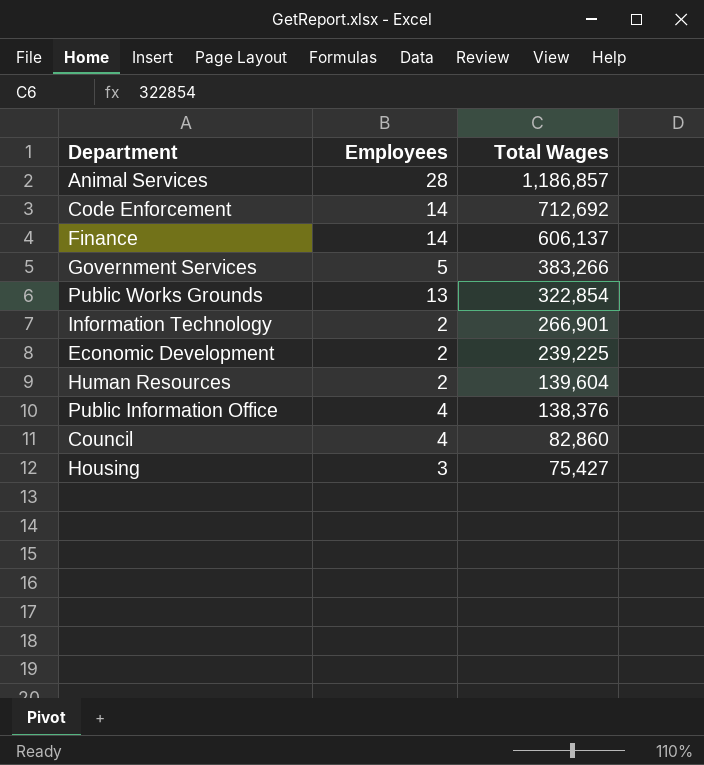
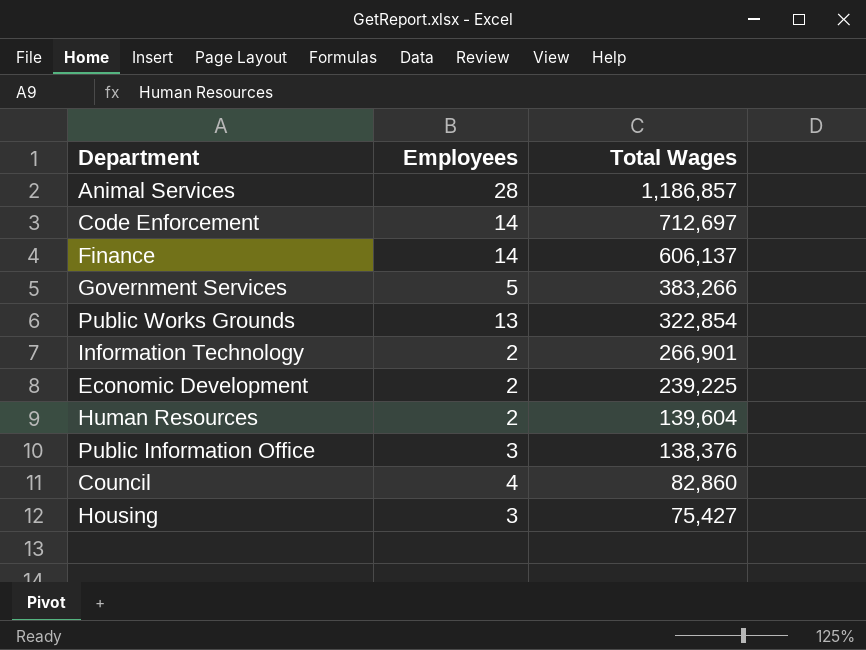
Code Enforcement | Total Wages: 712,692 -> 712,697
Public Information Office | Employees: 4 -> 3

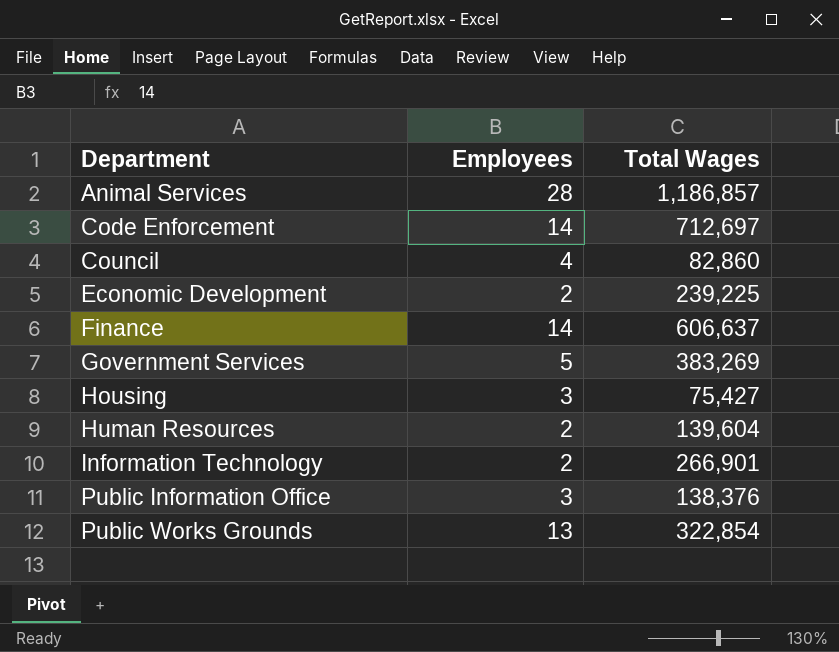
row order: Total Wages descending -> Department ascending
Finance | Total Wages: 606,137 -> 606,637
Government Services | Total Wages: 383,266 -> 383,269

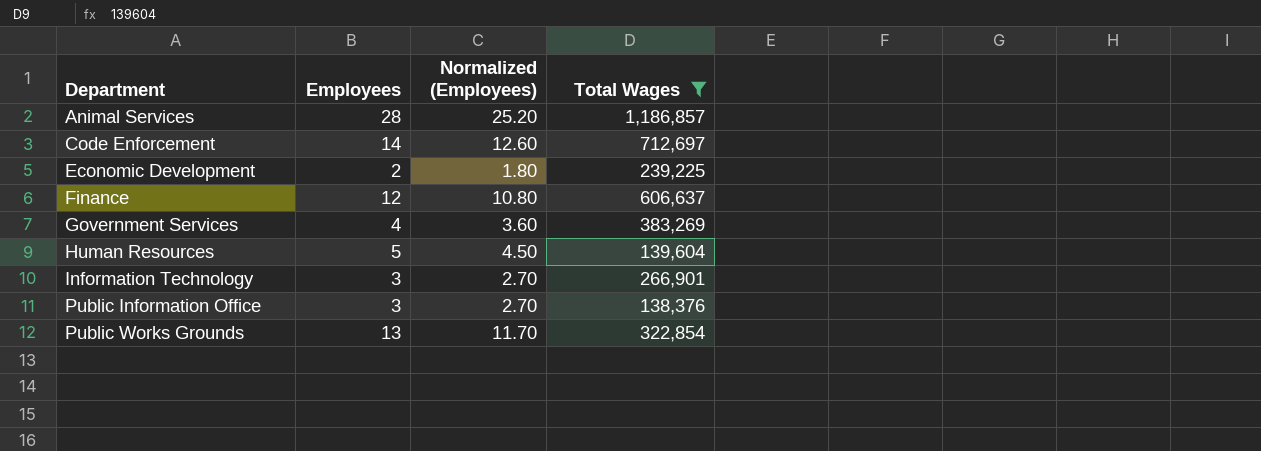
filter: none -> Total Wages >= 138,376
column Normalized (Employees) | formula: none -> [Employees] * 0.9
Finance | Employees: 14 -> 12
Government Services | Employees: 5 -> 4
Human Resources | Employees: 2 -> 5
Information Technology | Employees: 2 -> 3

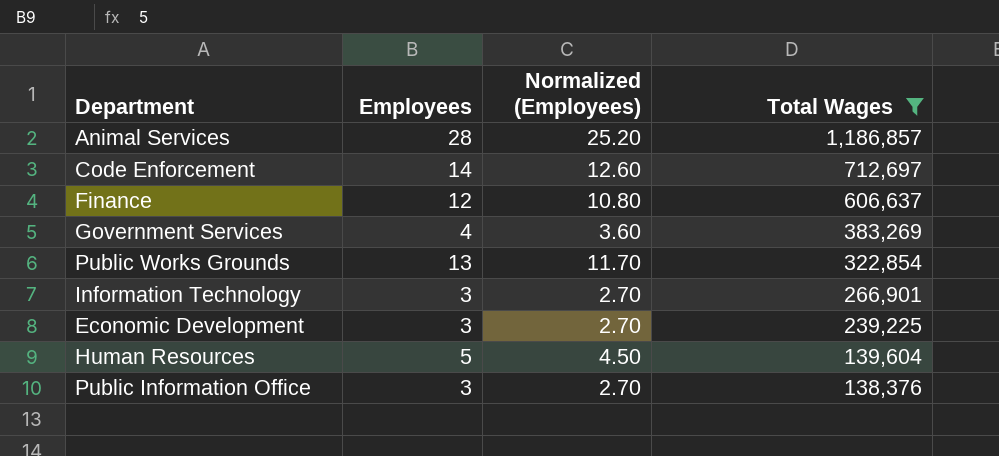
row order: Department ascending -> Total Wages descending
Economic Development | Employees: 2 -> 3
Economic Development | Normalized (Employees): 1.80 -> 2.70

